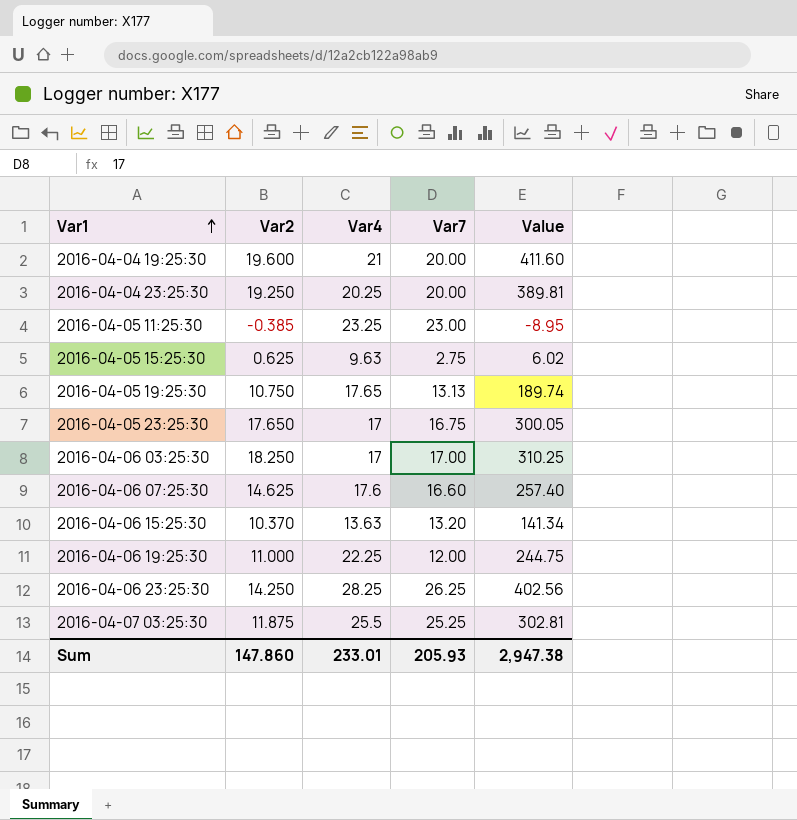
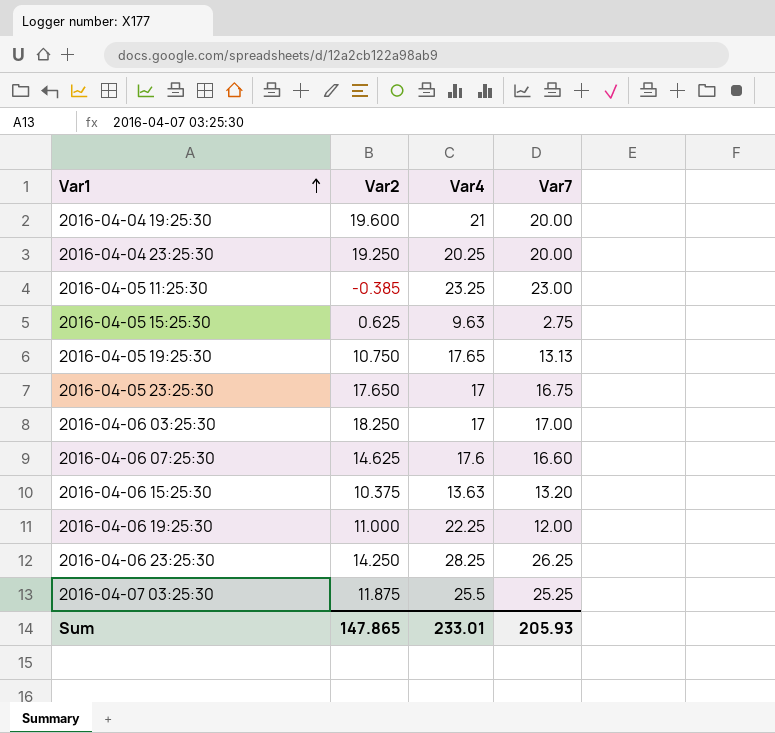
column Value | formula: [Var2] * [Var4] -> none
2016-04-06 15:25:30 | Var2: 10.370 -> 10.375
Sum | Var2: 147.860 -> 147.865

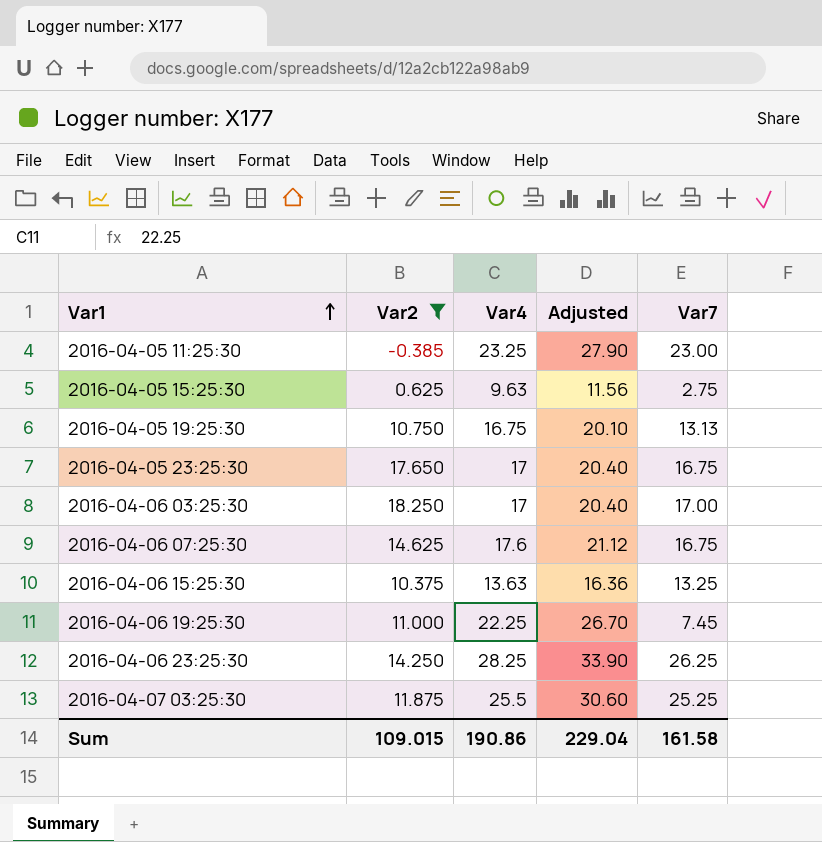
filter: none -> Var2 <= 18.250
column Adjusted | formula: none -> [Var4] * 1.2
2016-04-05 19:25:30 | Var4: 17.65 -> 16.75
2016-04-06 07:25:30 | Var7: 16.60 -> 16.75
2016-04-06 15:25:30 | Var7: 13.20 -> 13.25
2016-04-06 19:25:30 | Var7: 12.00 -> 7.45
Sum | Var2: 147.865 -> 109.015
Sum | Var4: 233.01 -> 190.86
Sum | Var7: 205.93 -> 161.58

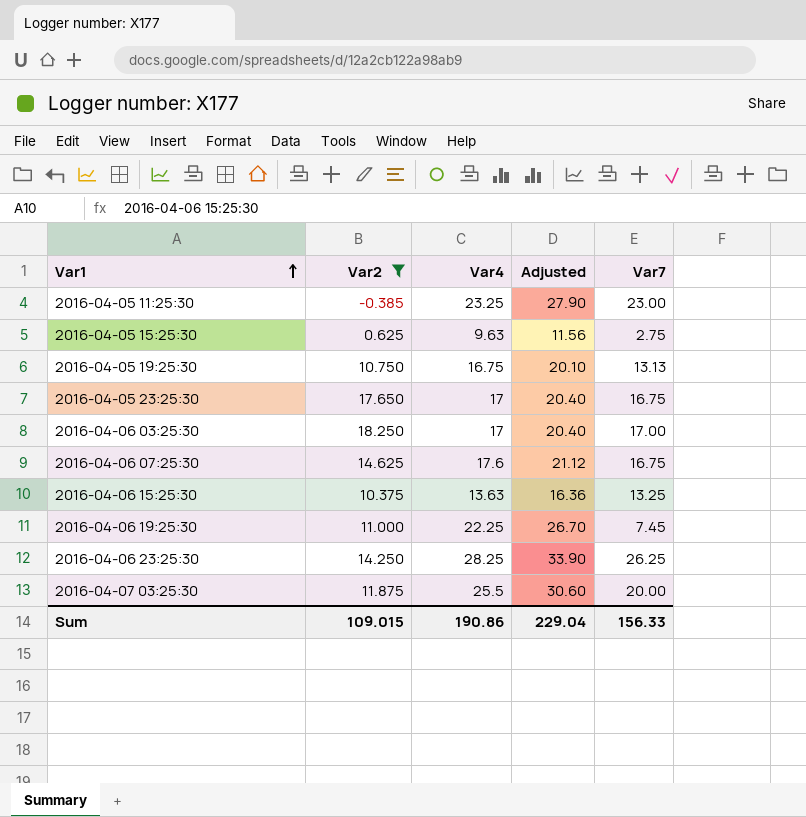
2016-04-07 03:25:30 | Var7: 25.25 -> 20.00
Sum | Var7: 161.58 -> 156.33

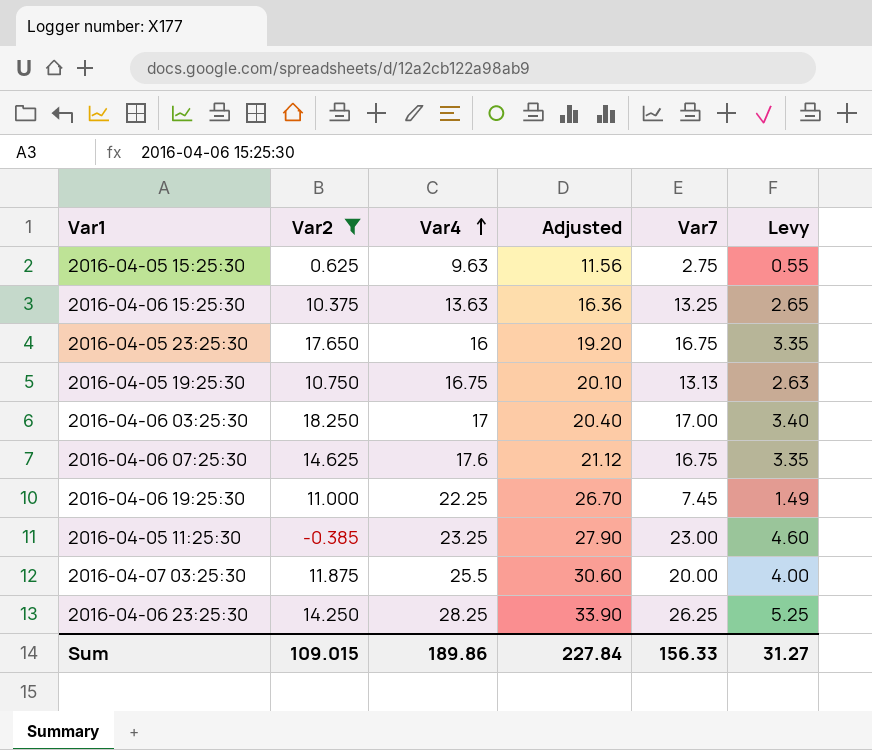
row order: Var1 ascending -> Var4 ascending
column Levy | formula: none -> [Var7] * 0.2
2016-04-05 23:25:30 | Var4: 17 -> 16
2016-04-05 23:25:30 | Adjusted: 20.40 -> 19.20
Sum | Var4: 190.86 -> 189.86
Sum | Adjusted: 229.04 -> 227.84

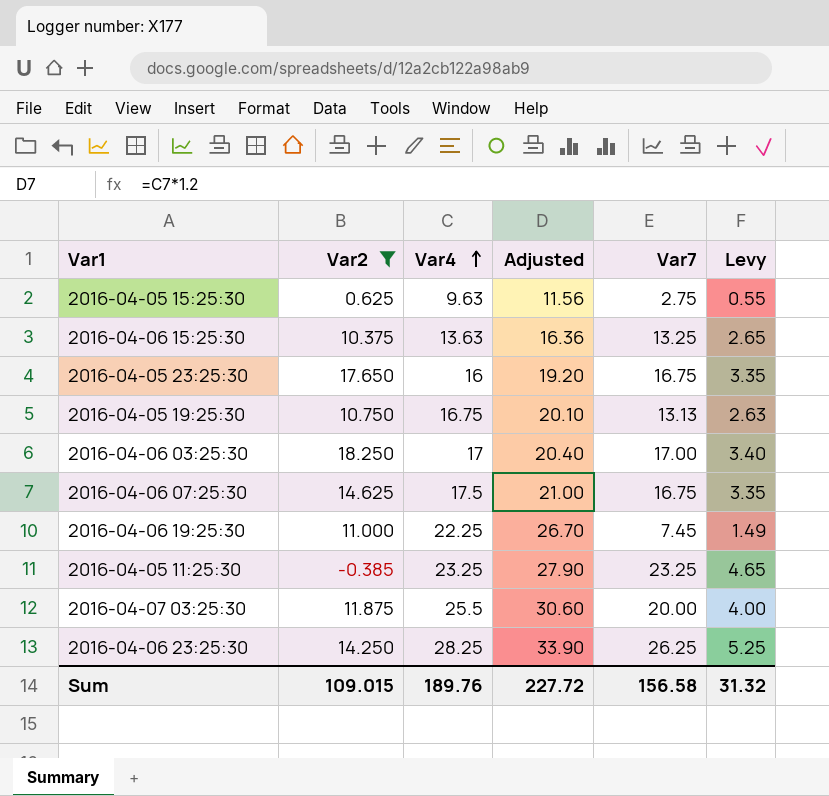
2016-04-06 07:25:30 | Var4: 17.6 -> 17.5
2016-04-06 07:25:30 | Adjusted: 21.12 -> 21.00
2016-04-05 11:25:30 | Var7: 23.00 -> 23.25
2016-04-05 11:25:30 | Levy: 4.60 -> 4.65
Sum | Var4: 189.86 -> 189.76
Sum | Adjusted: 227.84 -> 227.72
Sum | Var7: 156.33 -> 156.58
Sum | Levy: 31.27 -> 31.32

